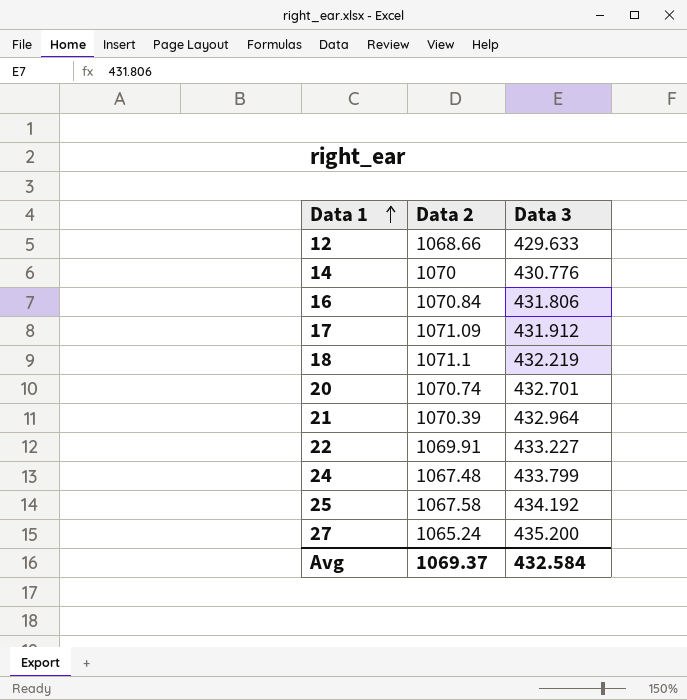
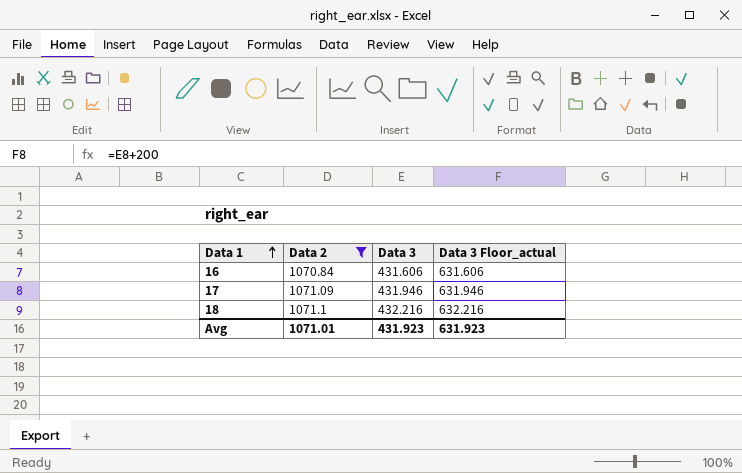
filter: none -> Data 2 >= 1070.84
column Data 3 Floor_actual | formula: none -> [Data 3] + 200
16 | Data 3: 431.806 -> 431.606
17 | Data 3: 431.912 -> 431.946
18 | Data 3: 432.219 -> 432.216
Avg | Data 2: 1069.37 -> 1071.01
Avg | Data 3: 432.584 -> 431.923

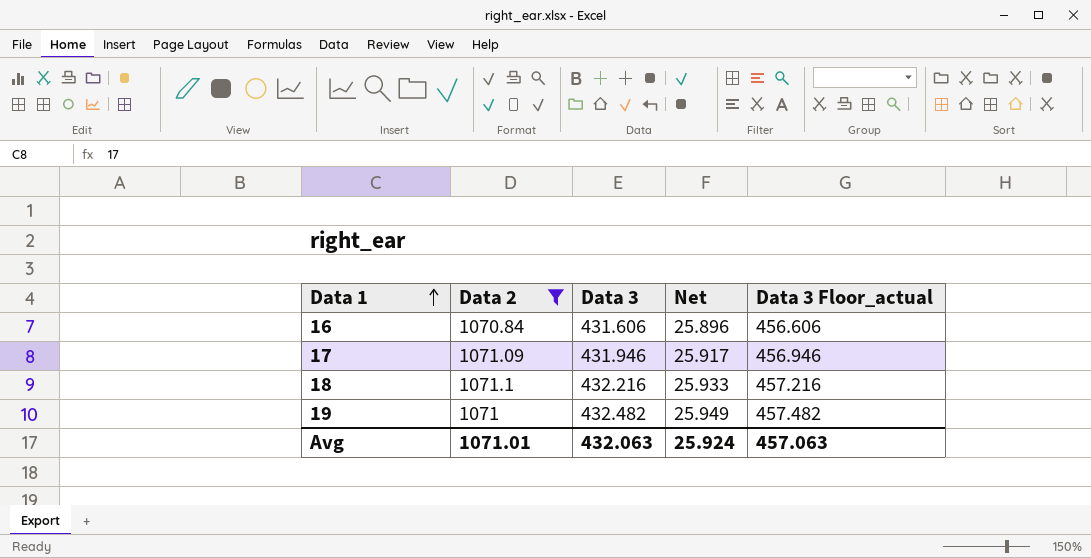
column Net | formula: none -> [Data 3] * 0.06
column Data 3 Floor_actual | formula: [Data 3] + 200 -> [Data 3] + 25
row 19: none -> 1071 | 432.482 | 25.949 | 457.482
Avg | Data 3: 431.923 -> 432.063
Avg | Data 3 Floor_actual: 631.923 -> 457.063

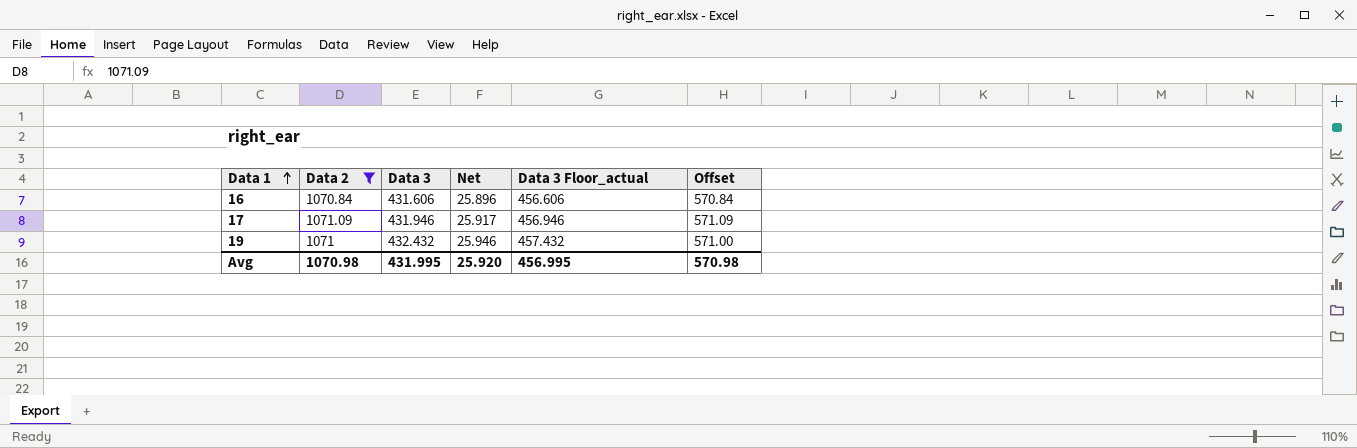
column Offset | formula: none -> [Data 2] - 500
row 18: 1071.1 | 432.216 | 25.933 | 457.216 -> none
19 | Data 3: 432.482 -> 432.432
19 | Net: 25.949 -> 25.946
19 | Data 3 Floor_actual: 457.482 -> 457.432
Avg | Data 2: 1071.01 -> 1070.98
Avg | Data 3: 432.063 -> 431.995
Avg | Net: 25.924 -> 25.920
Avg | Data 3 Floor_actual: 457.063 -> 456.995

